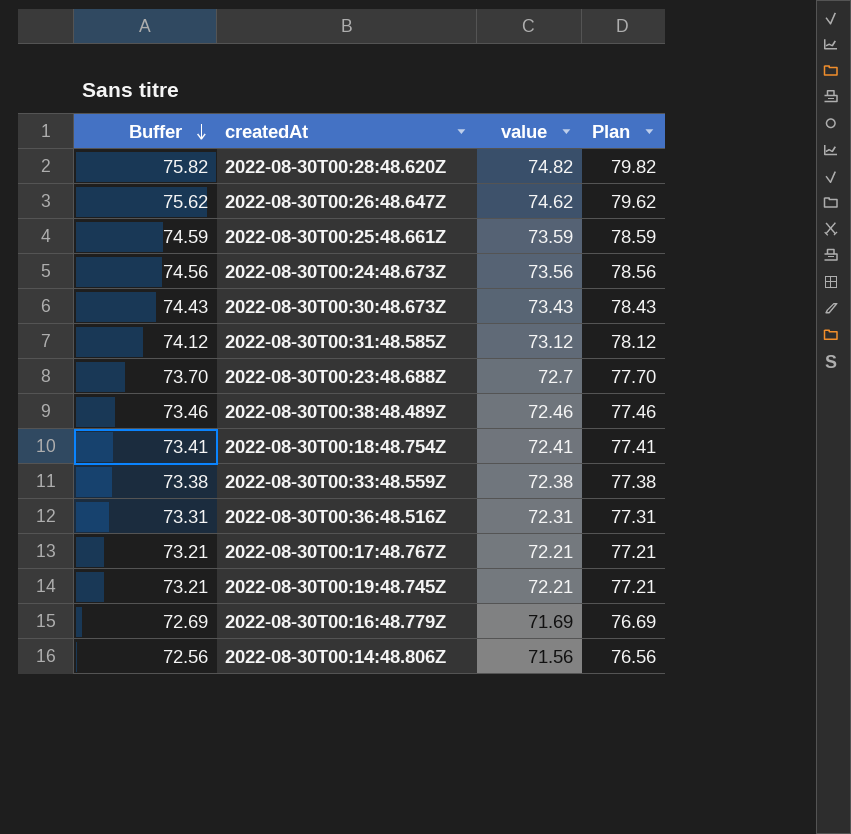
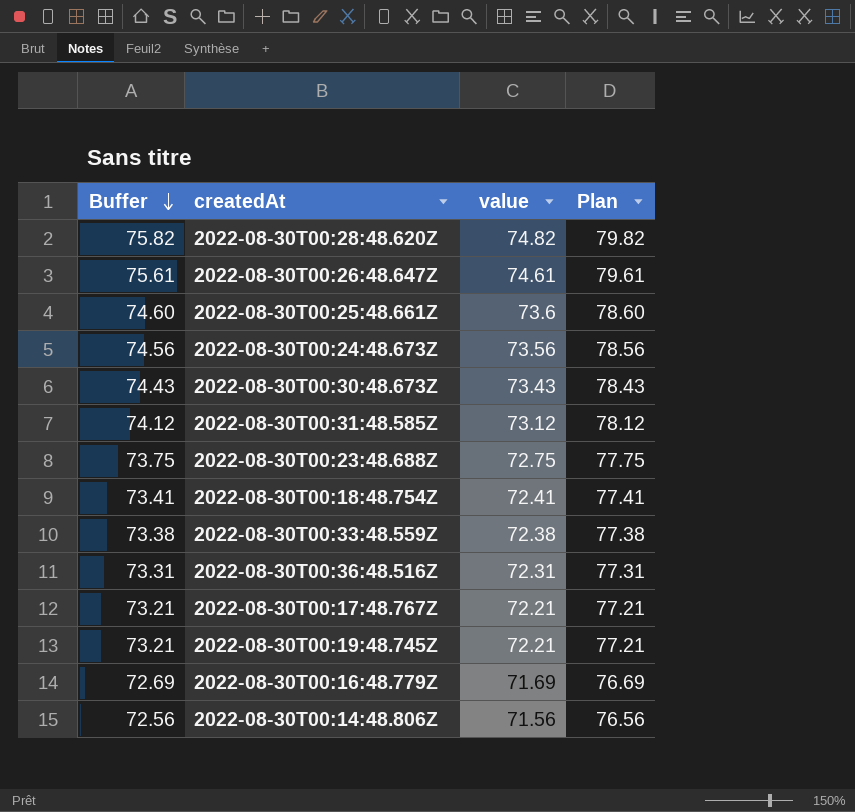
row 2022-08-30T00:38:48.489Z: 73.46 | 72.46 | 77.46 -> none
2022-08-30T00:26:48.647Z | Buffer: 75.62 -> 75.61
2022-08-30T00:26:48.647Z | value: 74.62 -> 74.61
2022-08-30T00:26:48.647Z | Plan: 79.62 -> 79.61
2022-08-30T00:25:48.661Z | Buffer: 74.59 -> 74.60
2022-08-30T00:25:48.661Z | value: 73.59 -> 73.6
2022-08-30T00:25:48.661Z | Plan: 78.59 -> 78.60
2022-08-30T00:23:48.688Z | Buffer: 73.70 -> 73.75
2022-08-30T00:23:48.688Z | value: 72.7 -> 72.75
2022-08-30T00:23:48.688Z | Plan: 77.70 -> 77.75

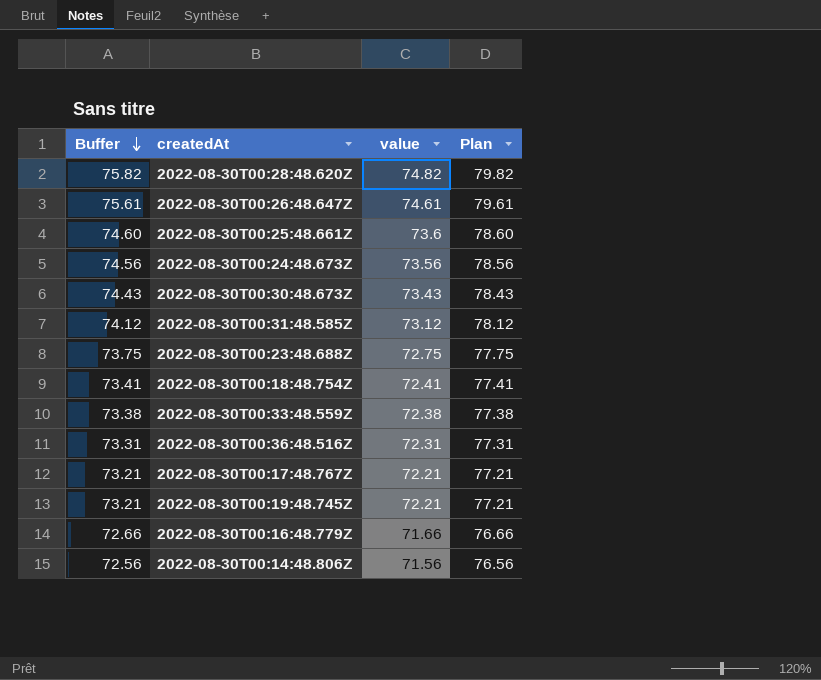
2022-08-30T00:16:48.779Z | Buffer: 72.69 -> 72.66
2022-08-30T00:16:48.779Z | value: 71.69 -> 71.66
2022-08-30T00:16:48.779Z | Plan: 76.69 -> 76.66

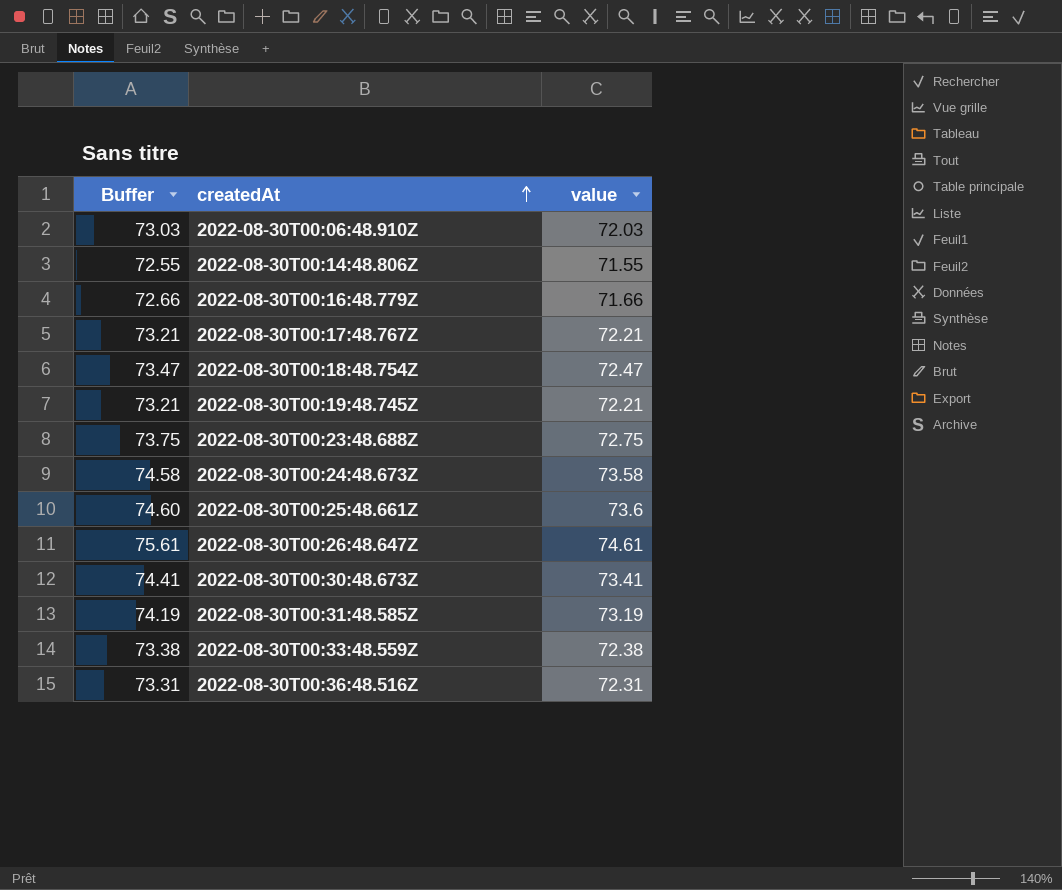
row order: Buffer descending -> createdAt ascending
column Plan | formula: [value] + 5 -> none
row 2022-08-30T00:28:48.620Z: 75.82 | 74.82 | 79.82 -> none
row 2022-08-30T00:06:48.910Z: none -> 73.03 | 72.03
2022-08-30T00:14:48.806Z | Buffer: 72.56 -> 72.55
2022-08-30T00:14:48.806Z | value: 71.56 -> 71.55
2022-08-30T00:18:48.754Z | Buffer: 73.41 -> 73.47
2022-08-30T00:18:48.754Z | value: 72.41 -> 72.47
2022-08-30T00:24:48.673Z | Buffer: 74.56 -> 74.58
2022-08-30T00:24:48.673Z | value: 73.56 -> 73.58
2022-08-30T00:30:48.673Z | Buffer: 74.43 -> 74.41
2022-08-30T00:30:48.673Z | value: 73.43 -> 73.41
2022-08-30T00:31:48.585Z | Buffer: 74.12 -> 74.19
2022-08-30T00:31:48.585Z | value: 73.12 -> 73.19

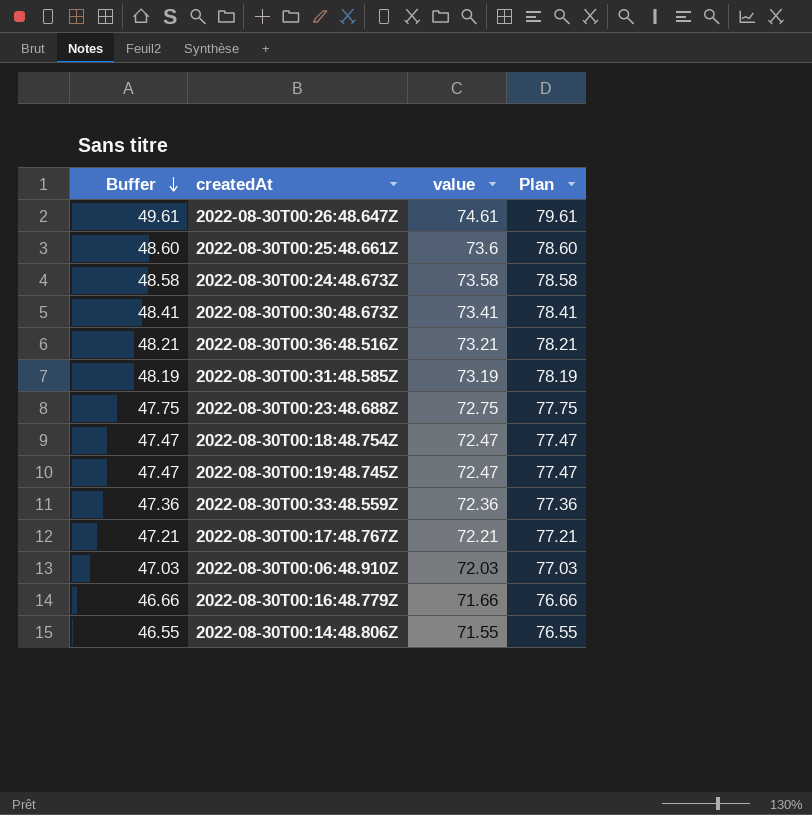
row order: createdAt ascending -> Buffer descending
column Buffer | formula: [value] + 1 -> [value] - 25
column Plan | formula: none -> [value] + 5
2022-08-30T00:36:48.516Z | value: 72.31 -> 73.21
2022-08-30T00:19:48.745Z | value: 72.21 -> 72.47
2022-08-30T00:33:48.559Z | value: 72.38 -> 72.36

